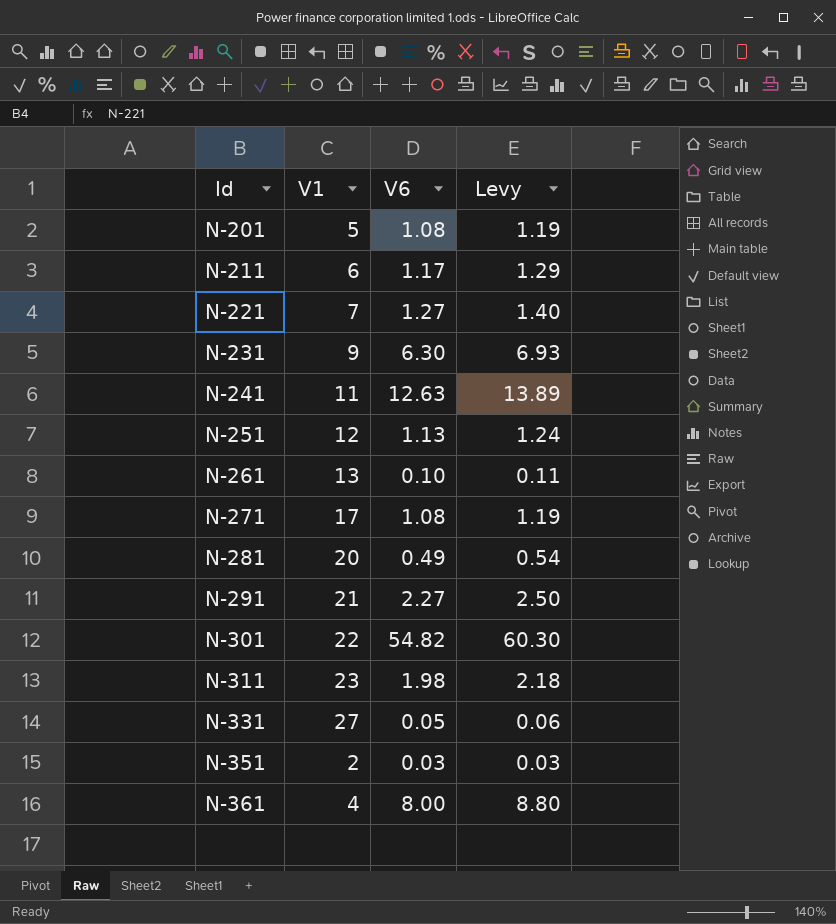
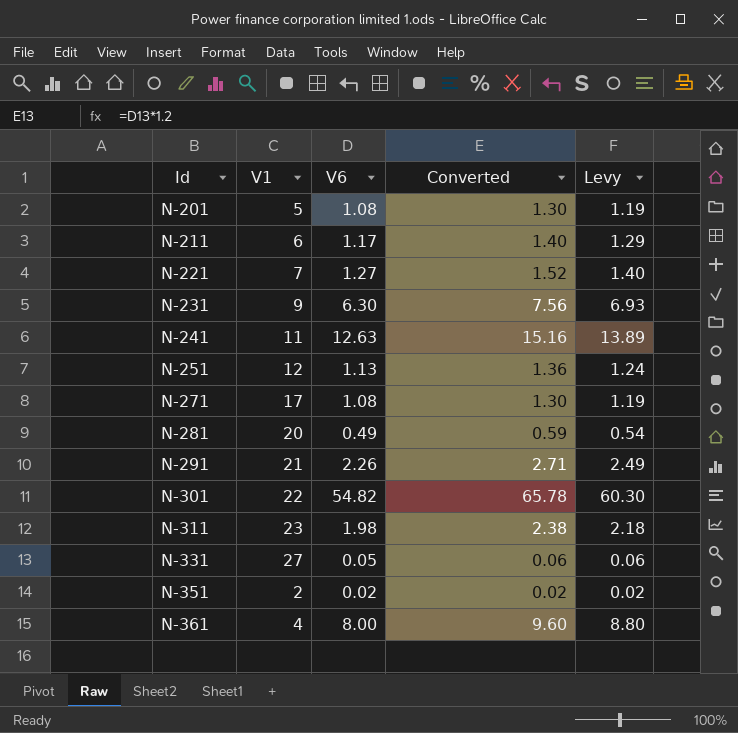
column Converted | formula: none -> [V6] * 1.2
row N-261: 13 | 0.10 | 0.11 -> none
N-291 | V6: 2.27 -> 2.26
N-291 | Levy: 2.50 -> 2.49
N-351 | V6: 0.03 -> 0.02
N-351 | Levy: 0.03 -> 0.02

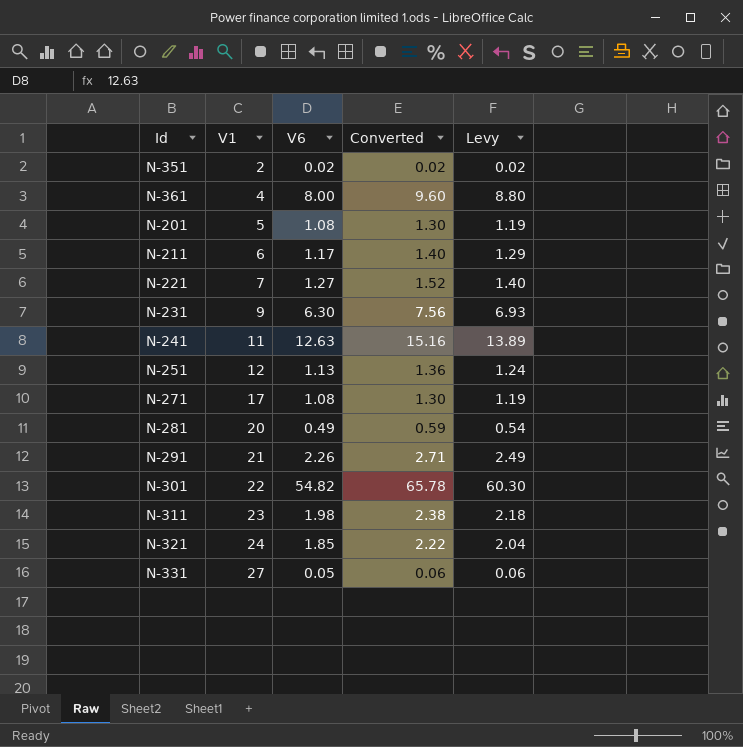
row order: Id ascending -> V1 ascending
row N-321: none -> 24 | 1.85 | 2.22 | 2.04

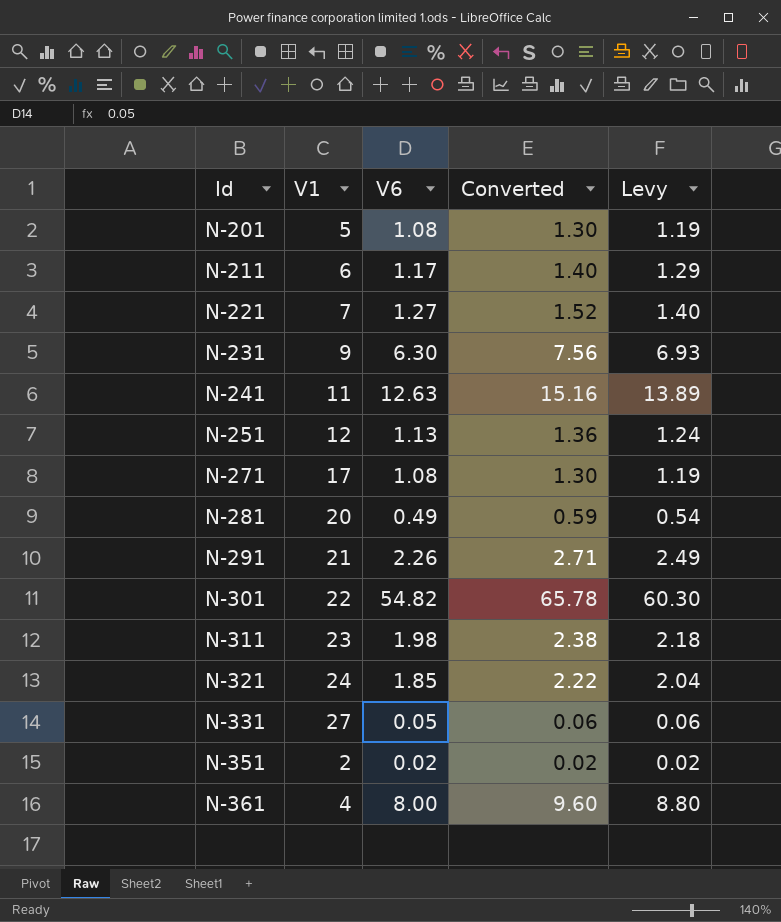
row order: V1 ascending -> Id ascending

